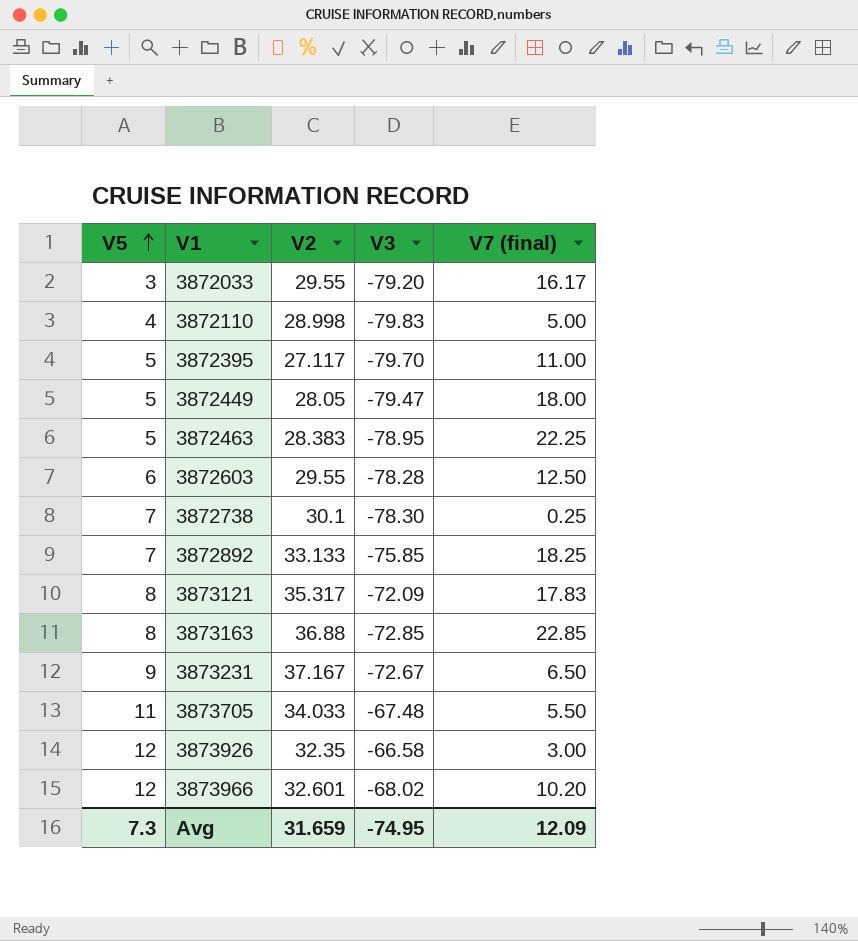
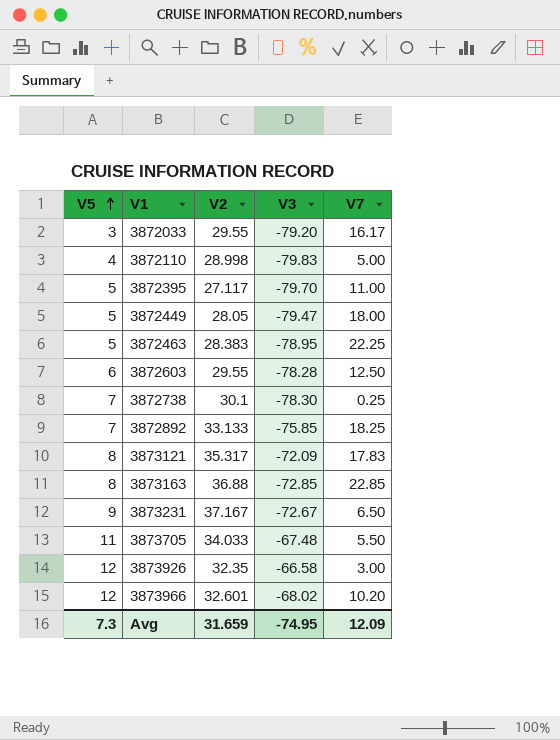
column name: V7 (final) -> V7

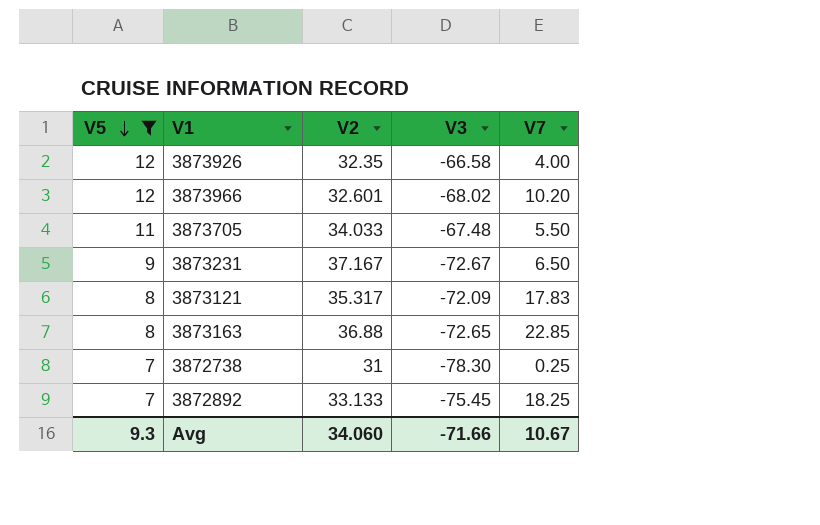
filter: none -> V5 >= 7
row order: V5 ascending -> V5 descending
3873926 | V7: 3.00 -> 4.00
3873163 | V3: -72.85 -> -72.65
3872738 | V2: 30.1 -> 31
3872892 | V3: -75.85 -> -75.45
Avg | V5: 7.3 -> 9.3
Avg | V2: 31.659 -> 34.060
Avg | V3: -74.95 -> -71.66
Avg | V7: 12.09 -> 10.67

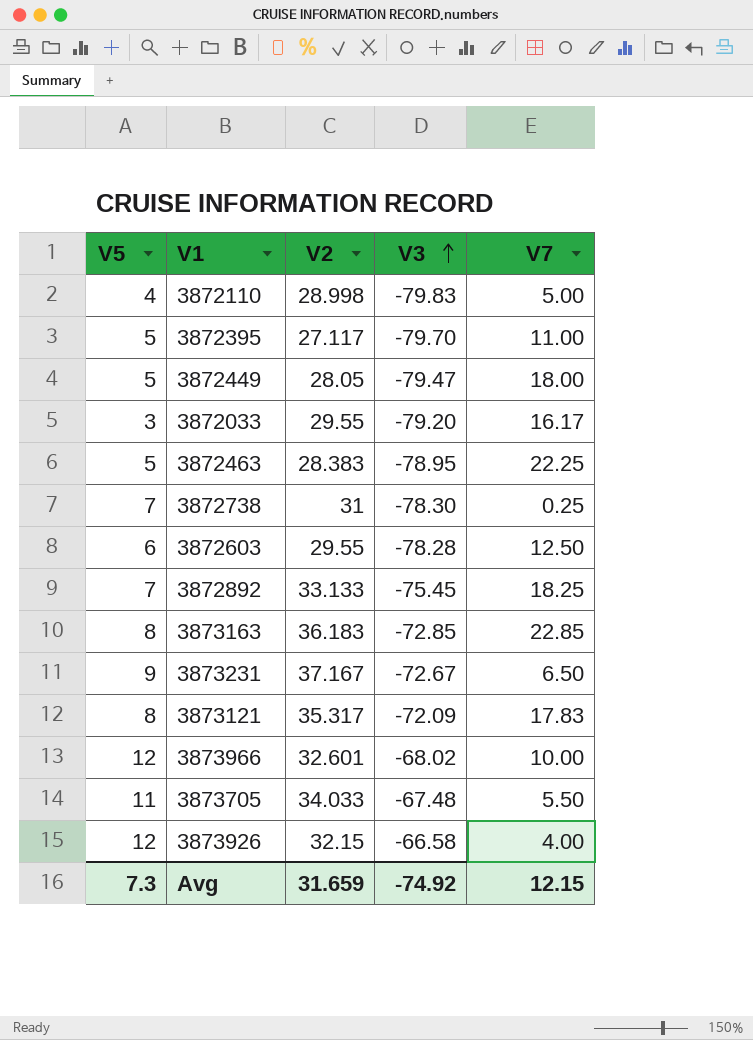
filter: V5 >= 7 -> none
row order: V5 descending -> V3 ascending
3873163 | V2: 36.88 -> 36.183
3873163 | V3: -72.65 -> -72.85
3873966 | V7: 10.20 -> 10.00
3873926 | V2: 32.35 -> 32.15
Avg | V5: 9.3 -> 7.3
Avg | V2: 34.060 -> 31.659
Avg | V3: -71.66 -> -74.92
Avg | V7: 10.67 -> 12.15

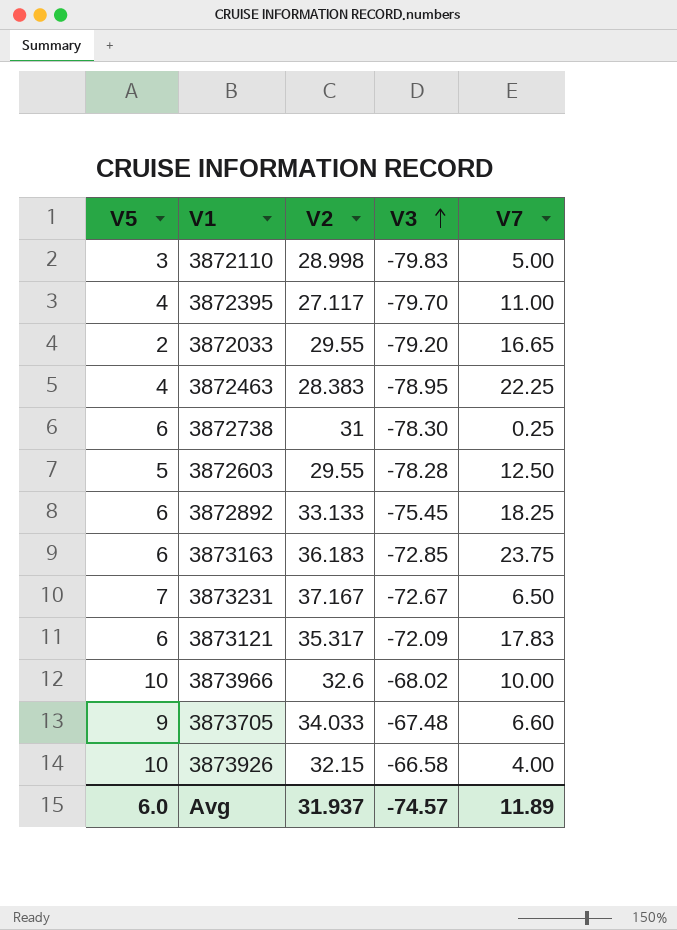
row 3872449: 5 | 28.05 | -79.47 | 18.00 -> none
3872110 | V5: 4 -> 3
3872395 | V5: 5 -> 4
3872033 | V5: 3 -> 2
3872033 | V7: 16.17 -> 16.65
3872463 | V5: 5 -> 4
3872738 | V5: 7 -> 6
3872603 | V5: 6 -> 5
3872892 | V5: 7 -> 6
3873163 | V5: 8 -> 6
3873163 | V7: 22.85 -> 23.75
3873231 | V5: 9 -> 7
3873121 | V5: 8 -> 6
3873966 | V5: 12 -> 10
3873966 | V2: 32.601 -> 32.6
3873705 | V5: 11 -> 9
3873705 | V7: 5.50 -> 6.60
3873926 | V5: 12 -> 10
Avg | V5: 7.3 -> 6.0
Avg | V2: 31.659 -> 31.937
Avg | V3: -74.92 -> -74.57
Avg | V7: 12.15 -> 11.89

